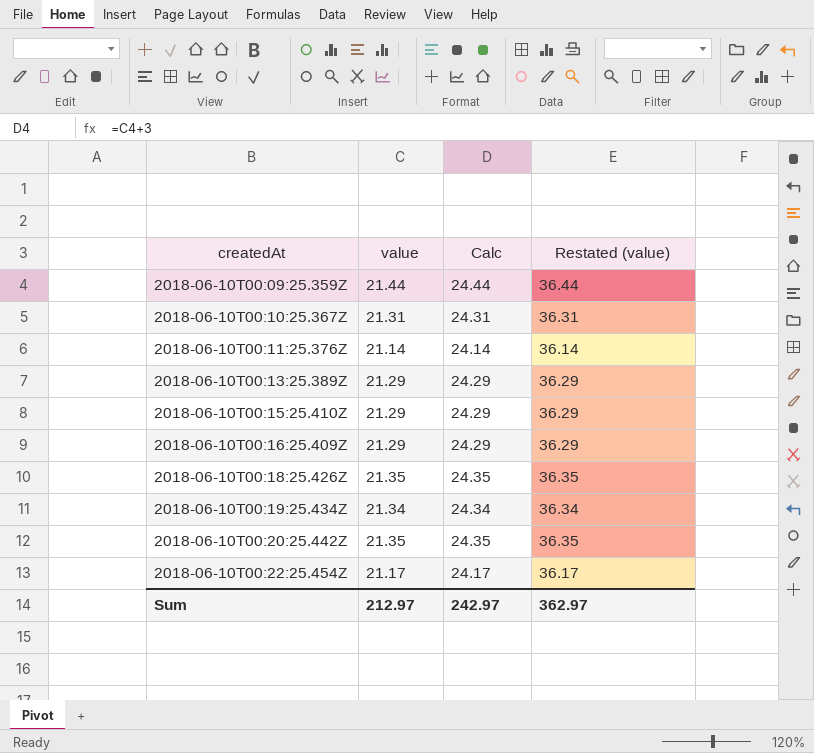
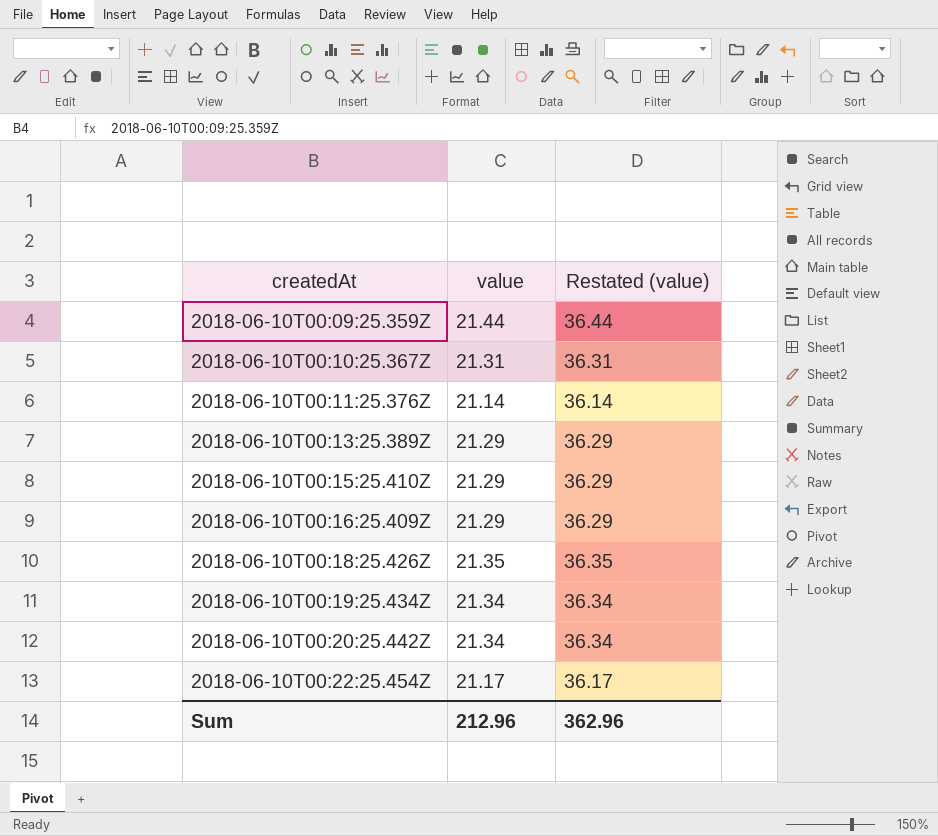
column Calc | formula: [value] + 3 -> none
2018-06-10T00:20:25.442Z | value: 21.35 -> 21.34
2018-06-10T00:20:25.442Z | Restated (value): 36.35 -> 36.34
Sum | value: 212.97 -> 212.96
Sum | Restated (value): 362.97 -> 362.96

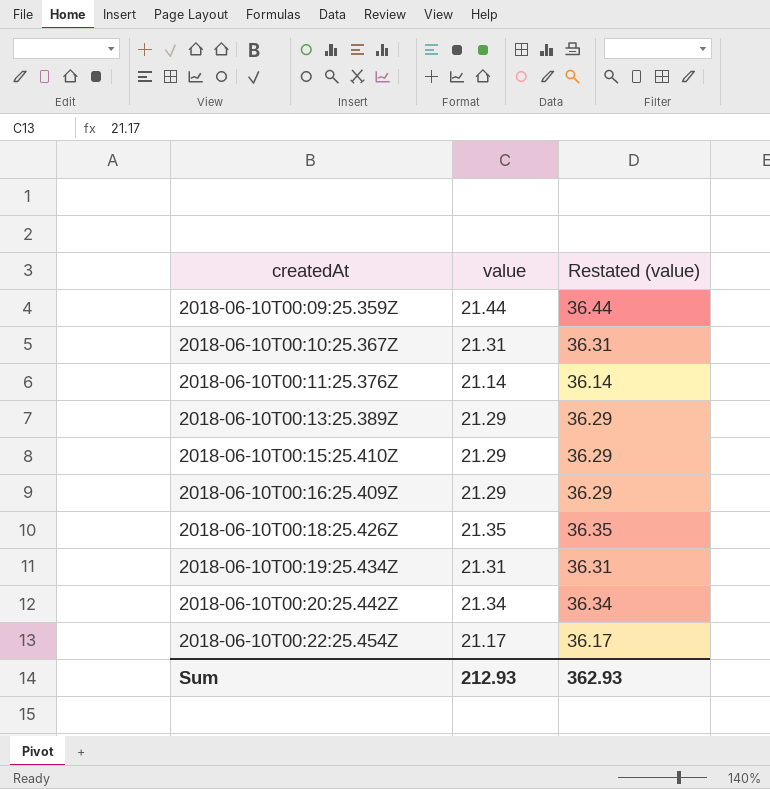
2018-06-10T00:19:25.434Z | value: 21.34 -> 21.31
2018-06-10T00:19:25.434Z | Restated (value): 36.34 -> 36.31
Sum | value: 212.96 -> 212.93
Sum | Restated (value): 362.96 -> 362.93

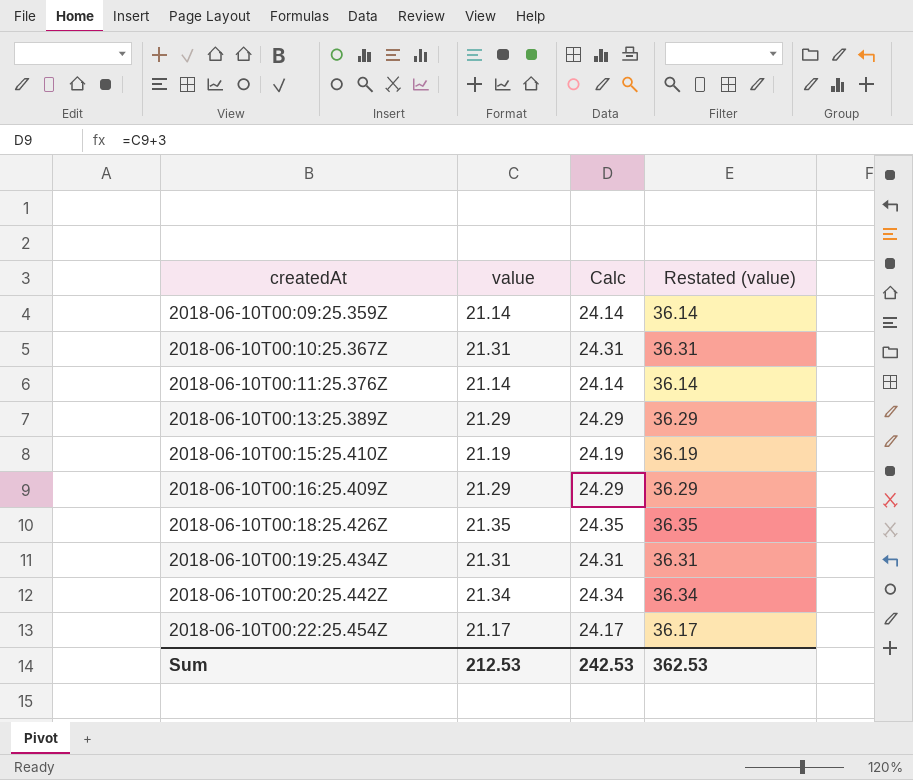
column Calc | formula: none -> [value] + 3
2018-06-10T00:09:25.359Z | value: 21.44 -> 21.14
2018-06-10T00:09:25.359Z | Restated (value): 36.44 -> 36.14
2018-06-10T00:15:25.410Z | value: 21.29 -> 21.19
2018-06-10T00:15:25.410Z | Restated (value): 36.29 -> 36.19
Sum | value: 212.93 -> 212.53
Sum | Restated (value): 362.93 -> 362.53

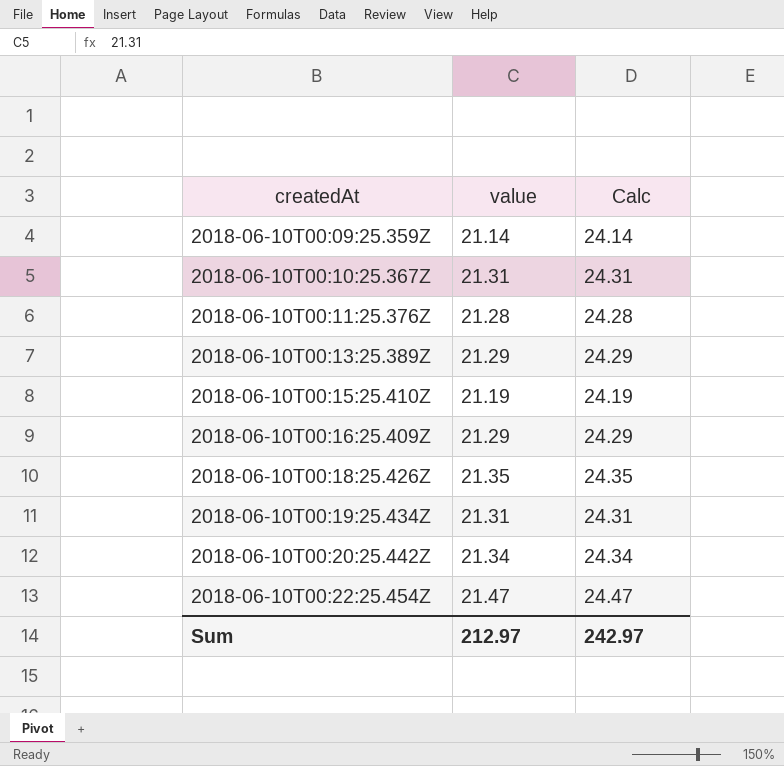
column Restated (value) | formula: [value] + 15 -> none
2018-06-10T00:11:25.376Z | value: 21.14 -> 21.28
2018-06-10T00:11:25.376Z | Calc: 24.14 -> 24.28
2018-06-10T00:22:25.454Z | value: 21.17 -> 21.47
2018-06-10T00:22:25.454Z | Calc: 24.17 -> 24.47
Sum | value: 212.53 -> 212.97
Sum | Calc: 242.53 -> 242.97

